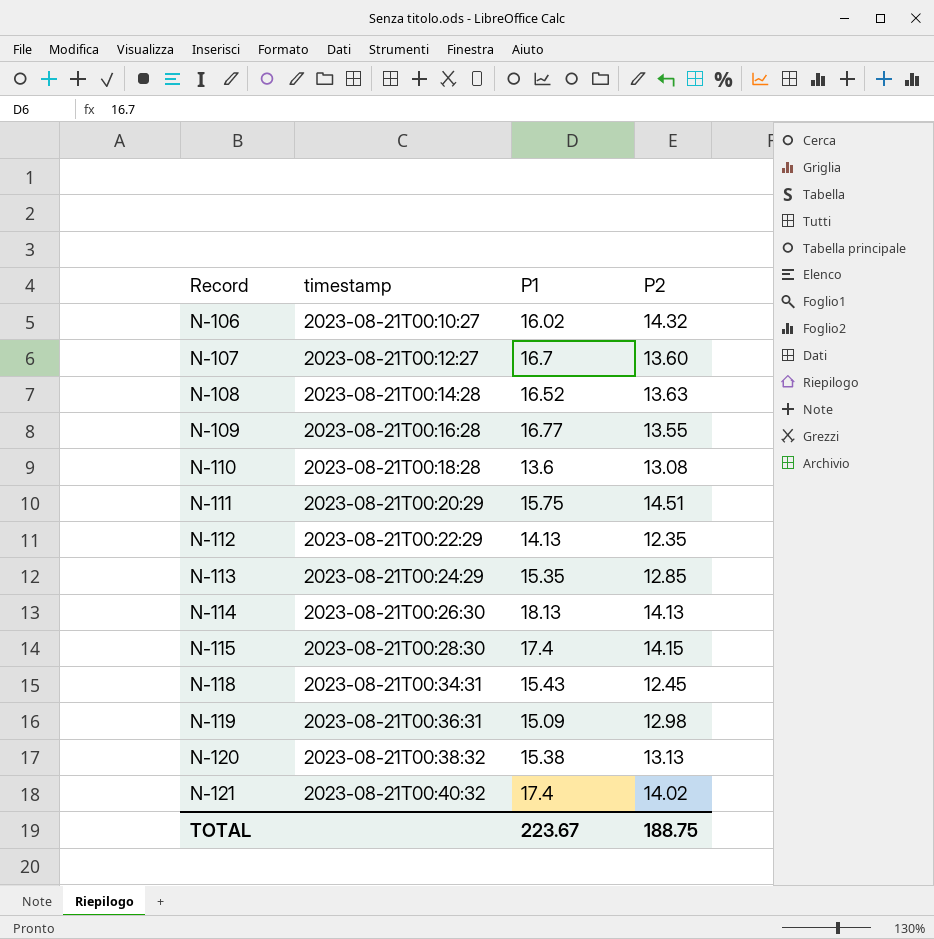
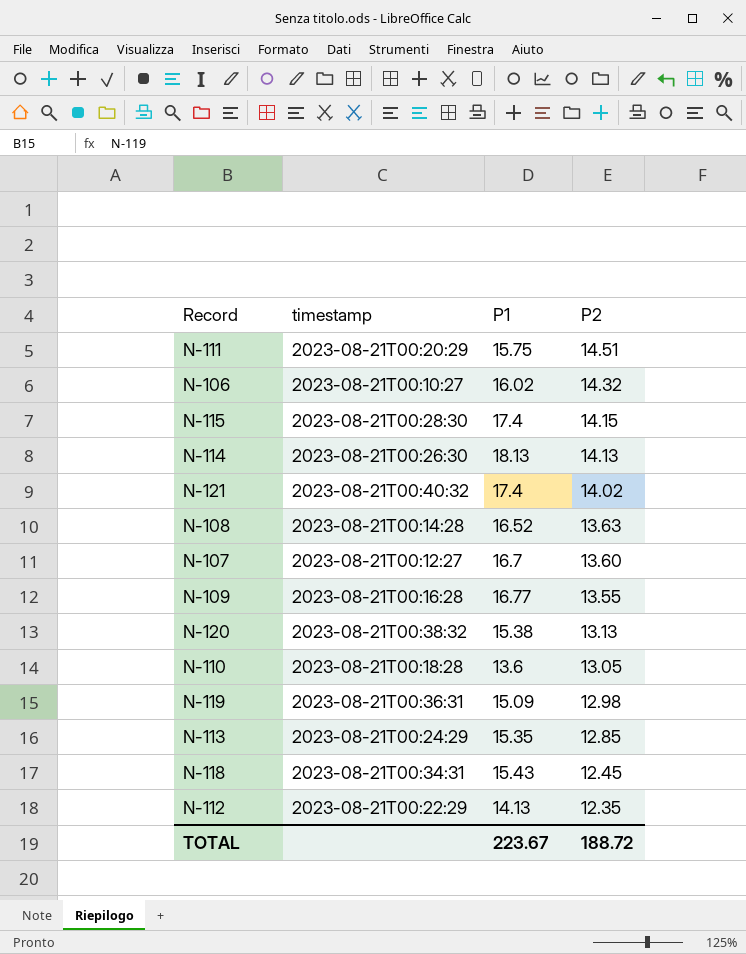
row order: Record ascending -> P2 descending
N-110 | P2: 13.08 -> 13.05
TOTAL | P2: 188.75 -> 188.72

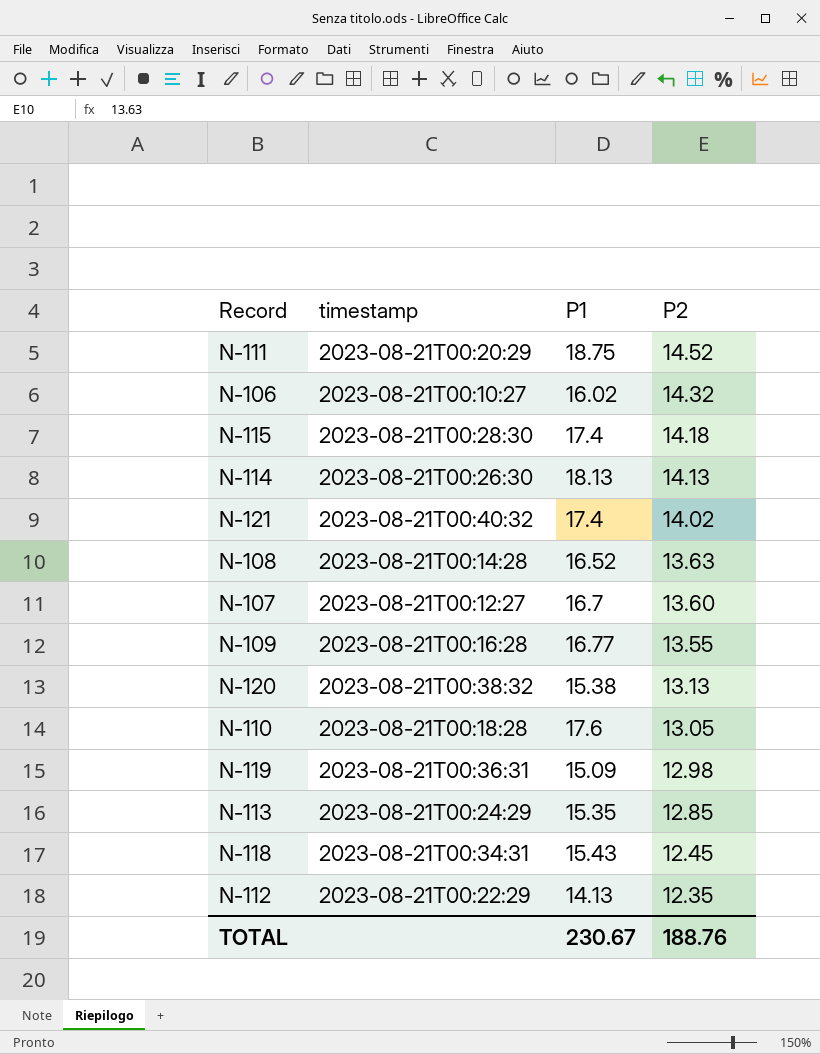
N-111 | P1: 15.75 -> 18.75
N-111 | P2: 14.51 -> 14.52
N-115 | P2: 14.15 -> 14.18
N-110 | P1: 13.6 -> 17.6
TOTAL | P1: 223.67 -> 230.67
TOTAL | P2: 188.72 -> 188.76

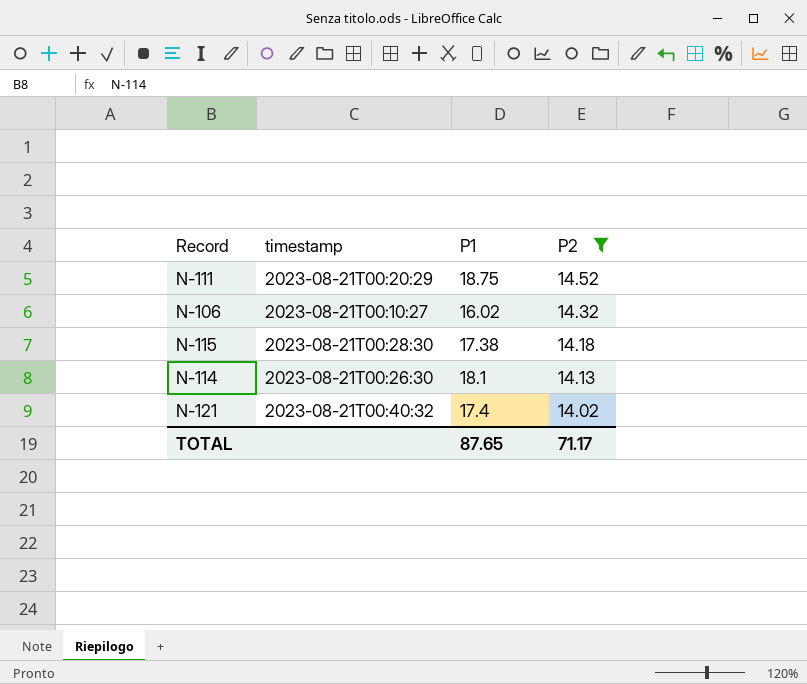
filter: none -> P2 >= 14.02
N-115 | P1: 17.4 -> 17.38
N-114 | P1: 18.13 -> 18.1
TOTAL | P1: 230.67 -> 87.65
TOTAL | P2: 188.76 -> 71.17

